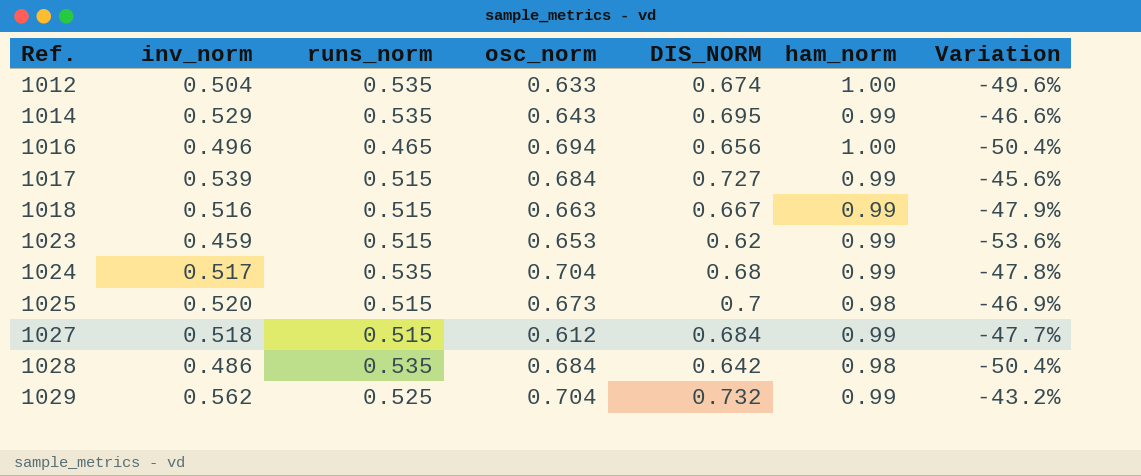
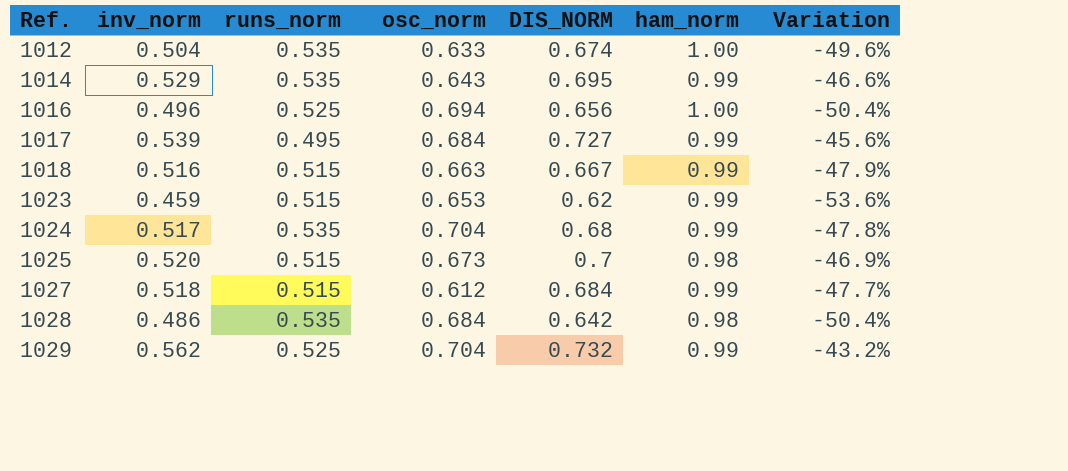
1016 | runs_norm: 0.465 -> 0.525
1017 | runs_norm: 0.515 -> 0.495

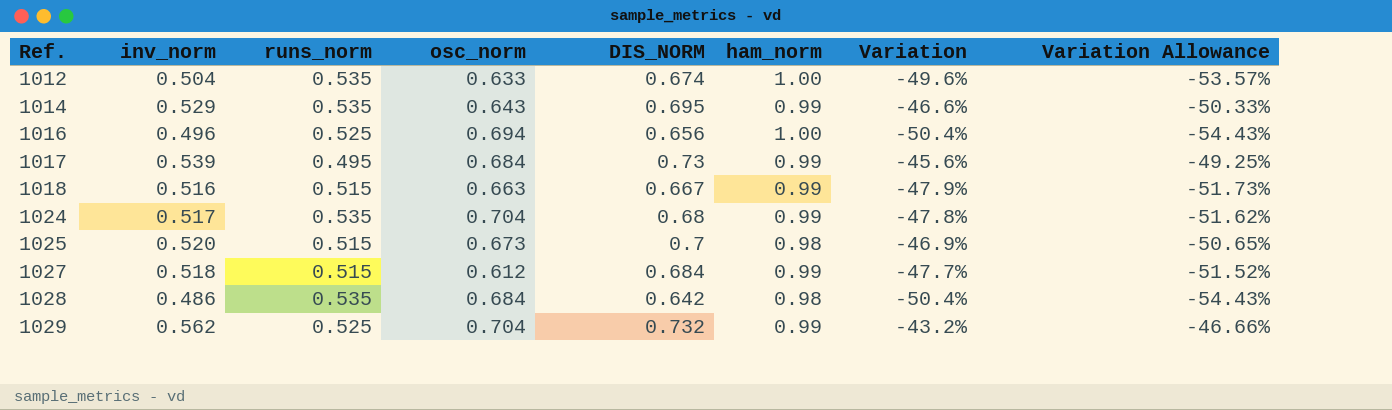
column Variation Allowance | formula: none -> [Variation] * 1.08
row 1023: 0.459 | 0.515 | 0.653 | 0.62 | 0.99 | -53.6% -> none
1017 | DIS_NORM: 0.727 -> 0.73

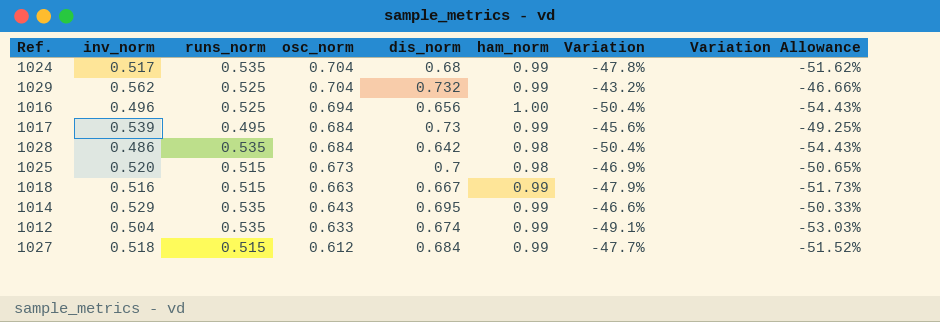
row order: Ref. ascending -> osc_norm descending
column name: DIS_NORM -> dis_norm
1012 | ham_norm: 1.00 -> 0.99
1012 | Variation: -49.6% -> -49.1%
1012 | Variation Allowance: -53.57% -> -53.03%

